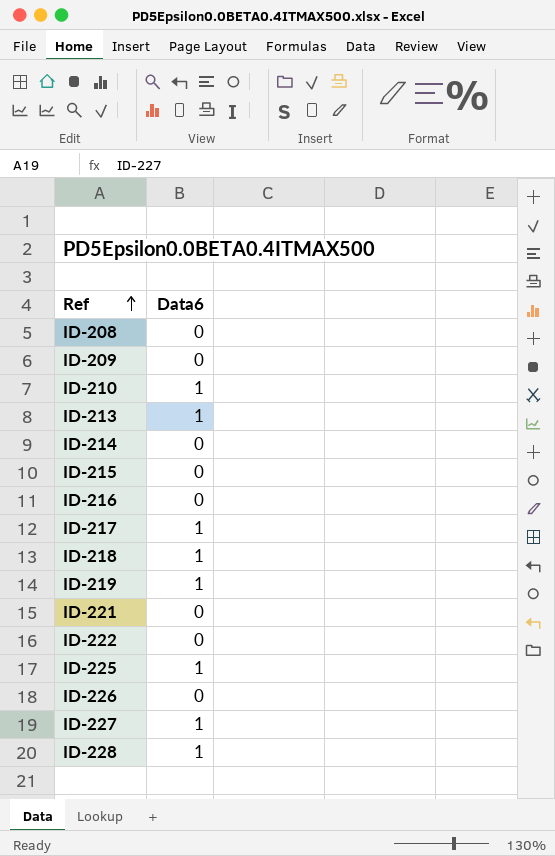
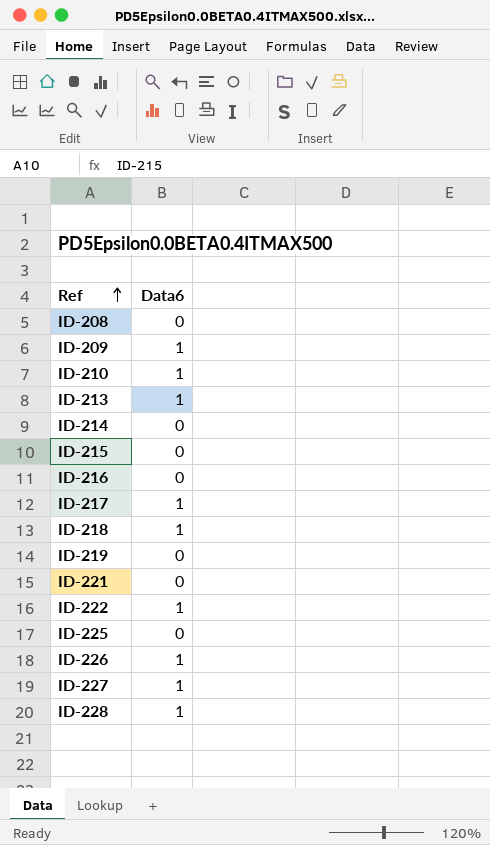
ID-209 | Data6: 0 -> 1
ID-219 | Data6: 1 -> 0
ID-222 | Data6: 0 -> 1
ID-225 | Data6: 1 -> 0
ID-226 | Data6: 0 -> 1

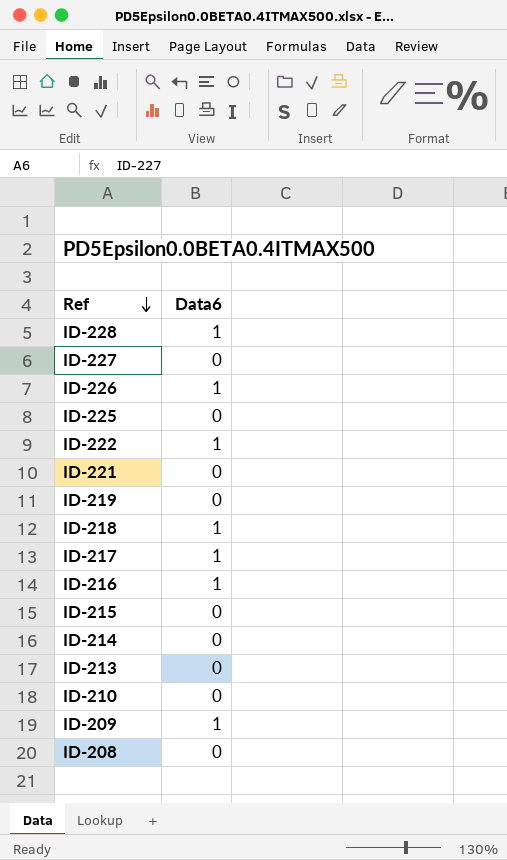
row order: Ref ascending -> Ref descending
ID-227 | Data6: 1 -> 0
ID-216 | Data6: 0 -> 1
ID-213 | Data6: 1 -> 0
ID-210 | Data6: 1 -> 0

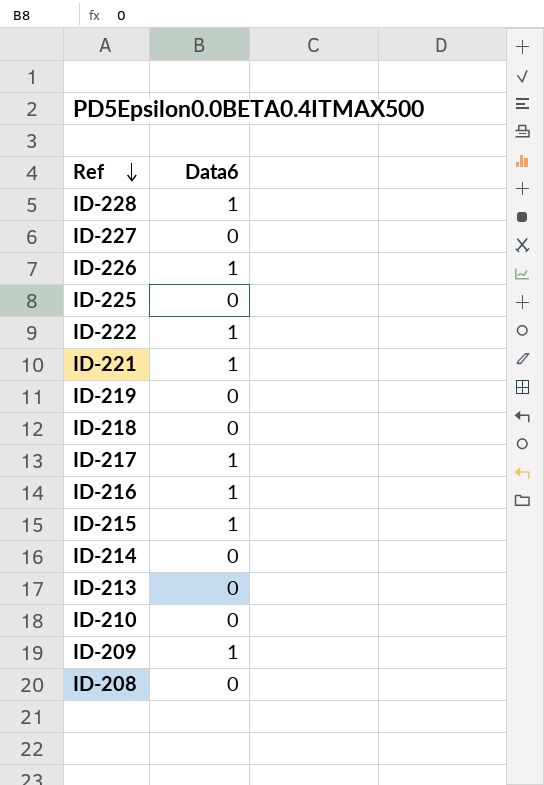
ID-221 | Data6: 0 -> 1
ID-218 | Data6: 1 -> 0
ID-215 | Data6: 0 -> 1

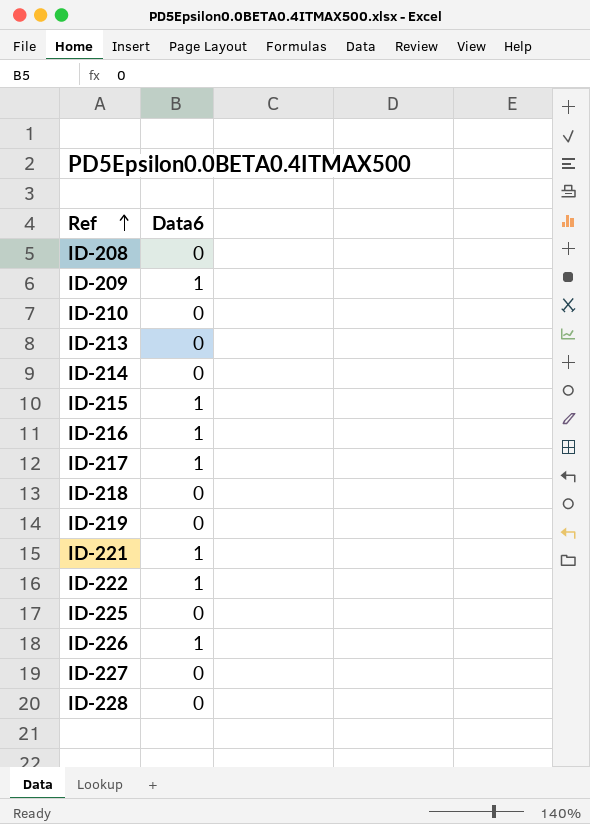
row order: Ref descending -> Ref ascending
ID-228 | Data6: 1 -> 0

